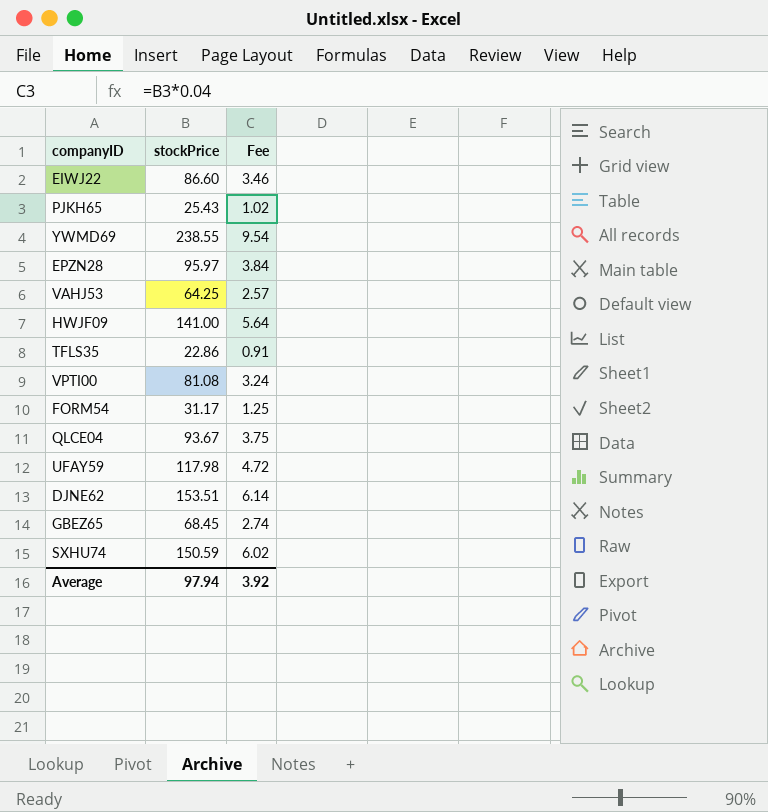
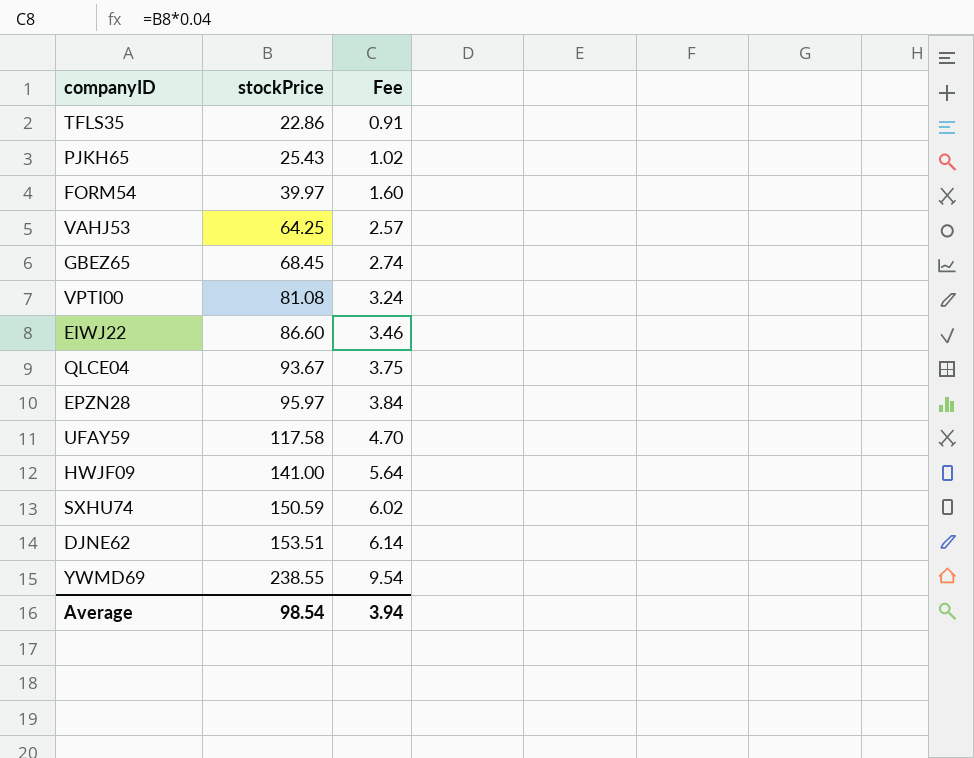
row order: none -> stockPrice ascending
FORM54 | stockPrice: 31.17 -> 39.97
FORM54 | Fee: 1.25 -> 1.60
UFAY59 | stockPrice: 117.98 -> 117.58
UFAY59 | Fee: 4.72 -> 4.70
Average | stockPrice: 97.94 -> 98.54
Average | Fee: 3.92 -> 3.94

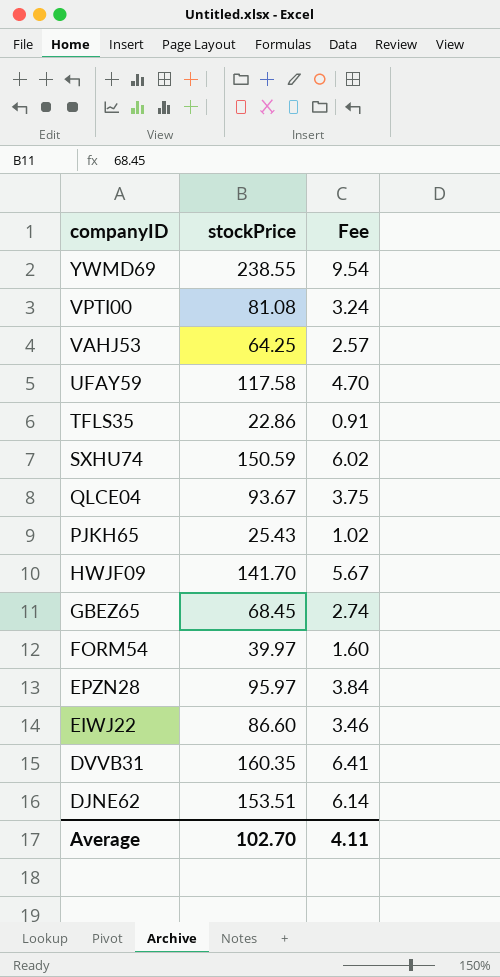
row order: stockPrice ascending -> companyID descending
HWJF09 | stockPrice: 141.00 -> 141.70
HWJF09 | Fee: 5.64 -> 5.67
row DVVB31: none -> 160.35 | 6.41
Average | stockPrice: 98.54 -> 102.70
Average | Fee: 3.94 -> 4.11

